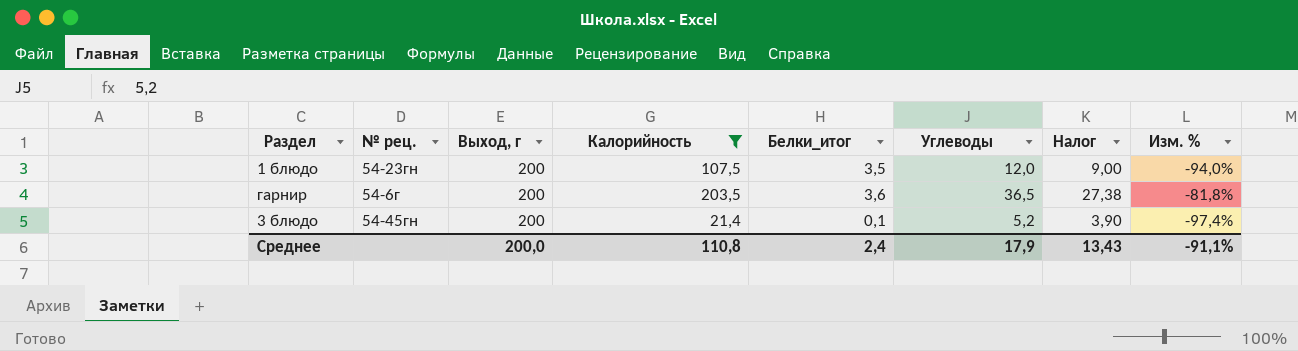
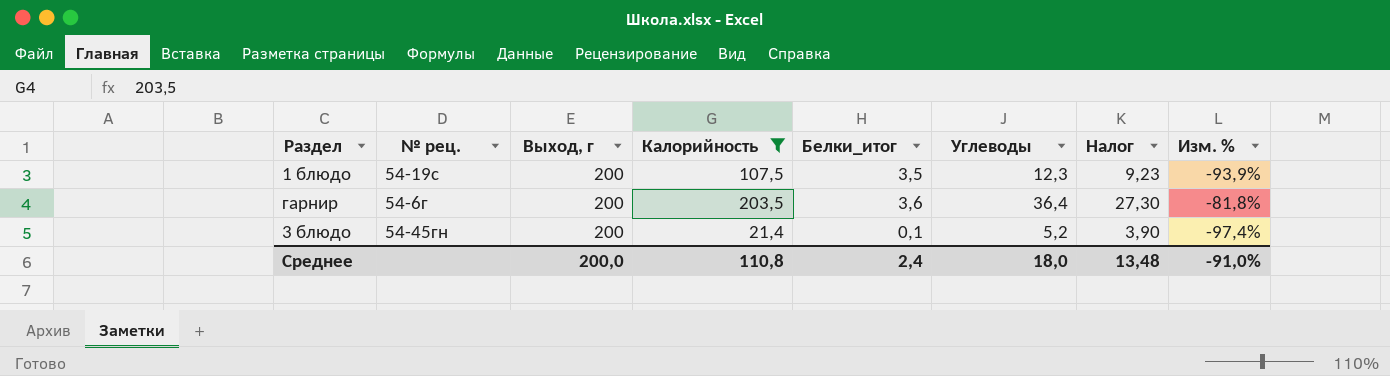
1 блюдо | № рец.: 54-23гн -> 54-19с
1 блюдо | Углеводы: 12,0 -> 12,3
1 блюдо | Налог: 9,00 -> 9,23
1 блюдо | Изм. %: -94,0% -> -93,9%
гарнир | Углеводы: 36,5 -> 36,4
гарнир | Налог: 27,38 -> 27,30
Среднее | Углеводы: 17,9 -> 18,0
Среднее | Налог: 13,43 -> 13,48
Среднее | Изм. %: -91,1% -> -91,0%

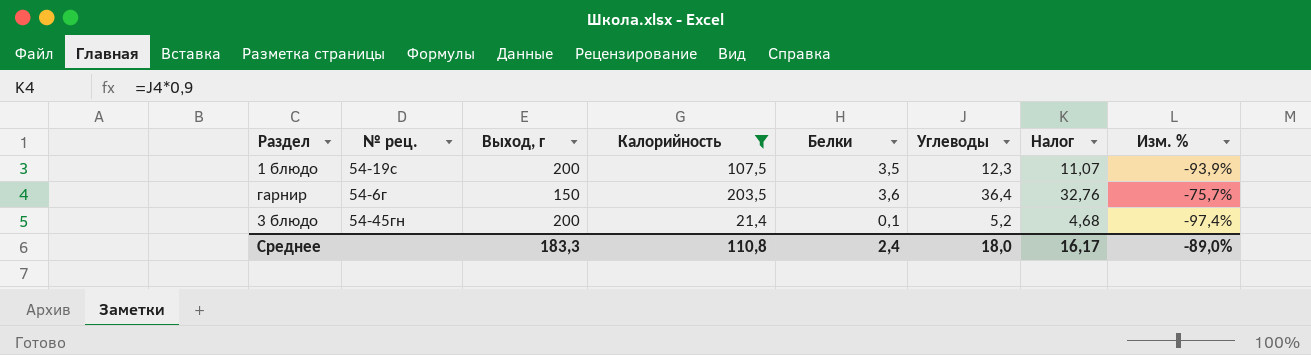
column name: Белки_итог -> Белки
column Налог | formula: [Углеводы] * 0,75 -> [Углеводы] * 0,9
гарнир | Выход, г: 200 -> 150
гарнир | Изм. %: -81,8% -> -75,7%
Среднее | Выход, г: 200,0 -> 183,3
Среднее | Налог: 13,48 -> 16,17
Среднее | Изм. %: -91,0% -> -89,0%

